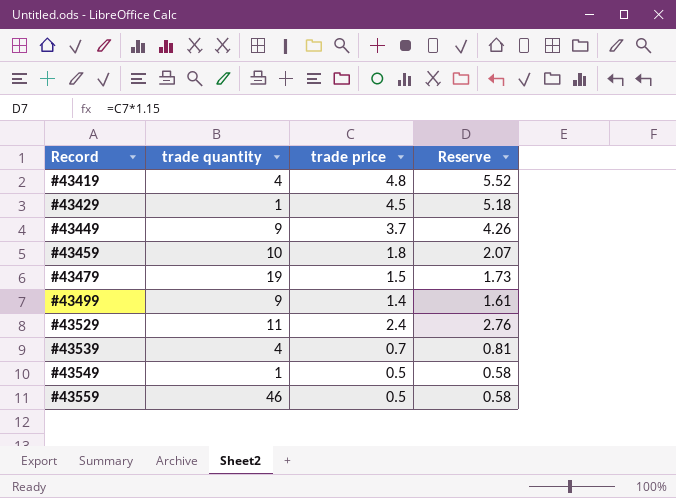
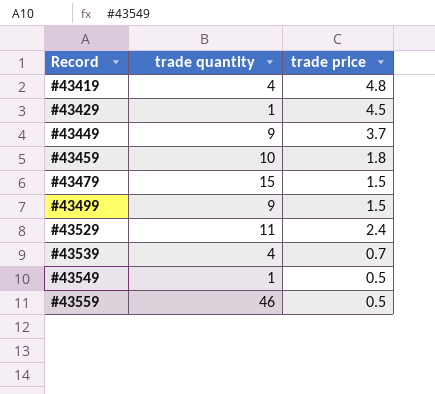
column Reserve | formula: [trade price] * 1.15 -> none
#43479 | trade quantity: 19 -> 15
#43499 | trade price: 1.4 -> 1.5

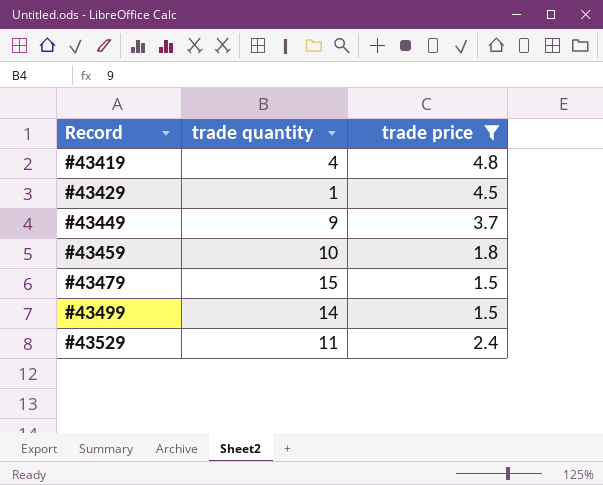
filter: none -> trade price >= 1.5
#43499 | trade quantity: 9 -> 14

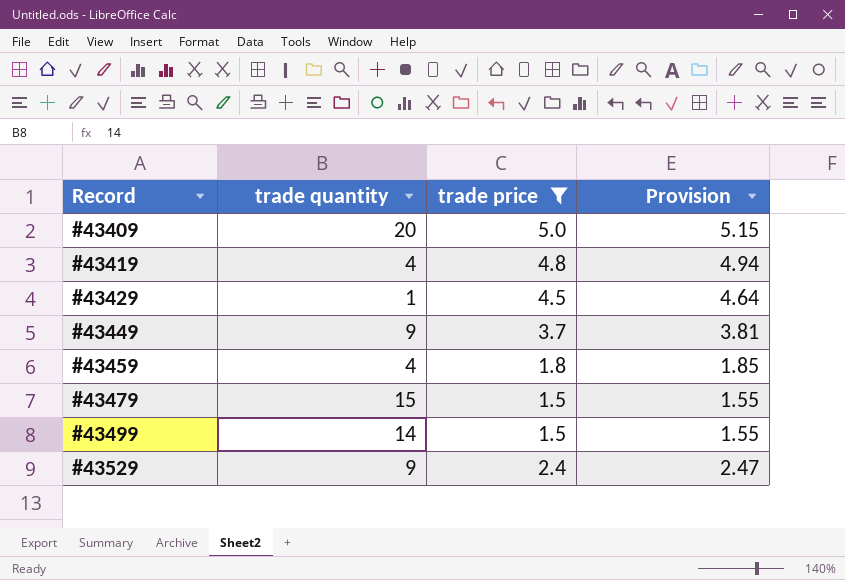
column Provision | formula: none -> [trade price] * 1.03
row #43409: none -> 20 | 5.0 | 5.15
#43459 | trade quantity: 10 -> 4
#43529 | trade quantity: 11 -> 9

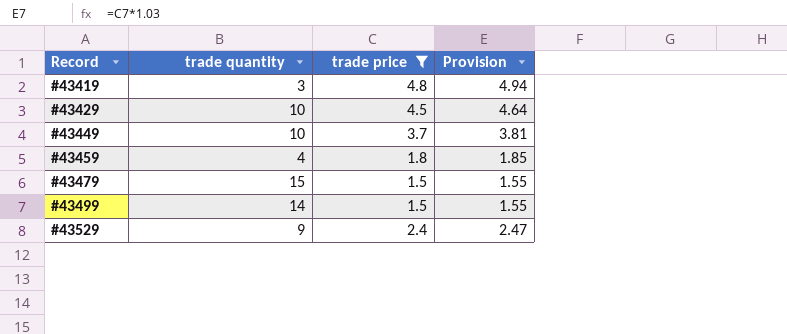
row #43409: 20 | 5.0 | 5.15 -> none
#43419 | trade quantity: 4 -> 3
#43429 | trade quantity: 1 -> 10
#43449 | trade quantity: 9 -> 10

